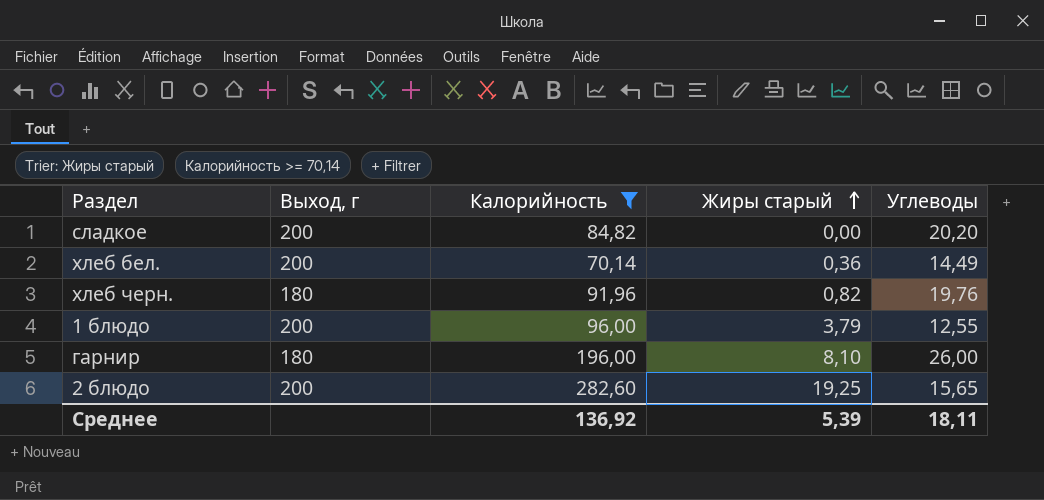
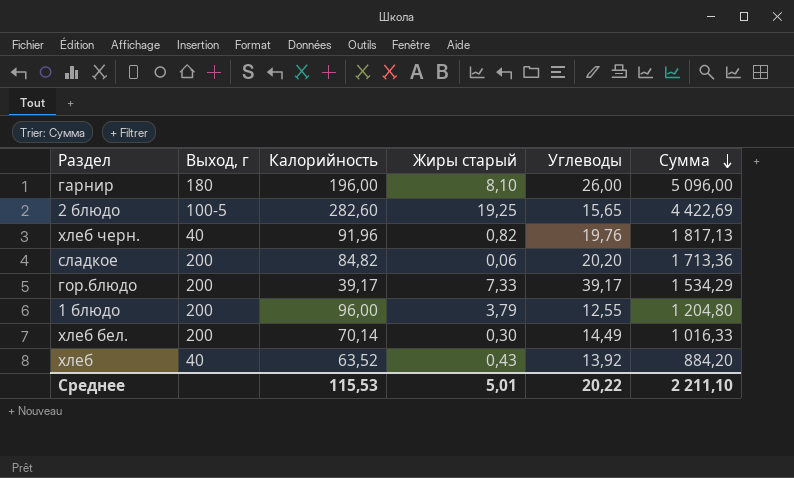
filter: Калорийность >= 70,14 -> none
row order: Жиры старый ascending -> Сумма descending
column Сумма | formula: none -> [Калорийность] * [Углеводы]
2 блюдо | Выход, г: 200 -> 100-5
хлеб черн. | Выход, г: 180 -> 40
сладкое | Жиры старый: 0,00 -> 0,06
хлеб бел. | Жиры старый: 0,36 -> 0,30
Среднее | Калорийность: 136,92 -> 115,53
Среднее | Жиры старый: 5,39 -> 5,01
Среднее | Углеводы: 18,11 -> 20,22

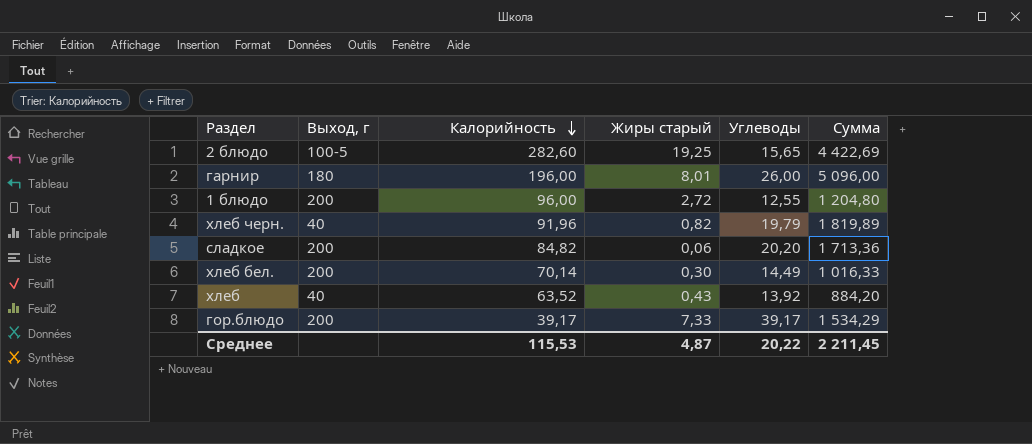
row order: Сумма descending -> Калорийность descending
гарнир | Жиры старый: 8,10 -> 8,01
1 блюдо | Жиры старый: 3,79 -> 2,72
хлеб черн. | Углеводы: 19,76 -> 19,79
хлеб черн. | Сумма: 1 817,13 -> 1 819,89
Среднее | Жиры старый: 5,01 -> 4,87
Среднее | Сумма: 2 211,10 -> 2 211,45

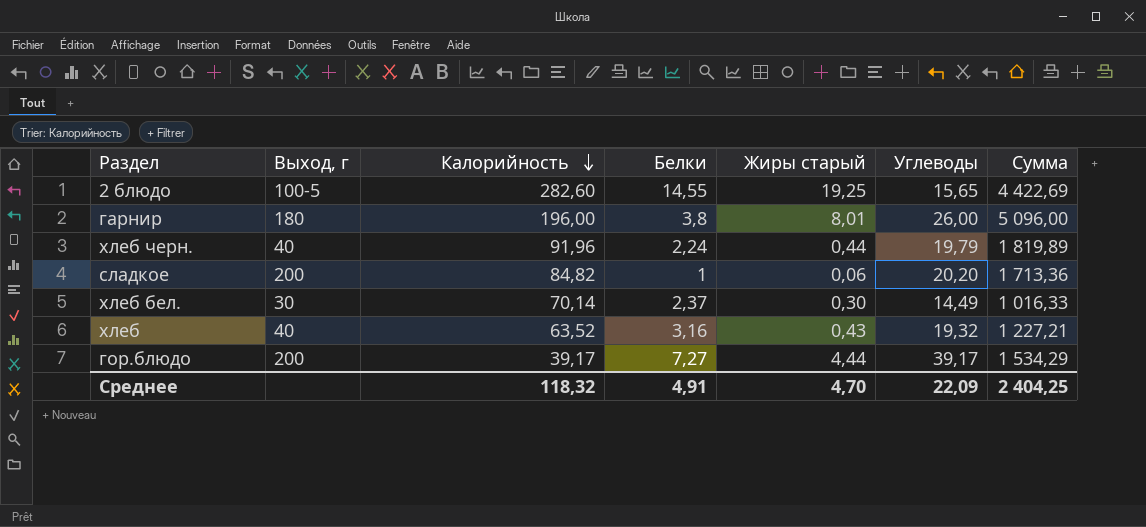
column Белки | position: none -> 4
row 1 блюдо: 200 | 96,00 | 2,72 | 12,55 | 1 204,80 -> none
хлеб черн. | Жиры старый: 0,82 -> 0,44
хлеб бел. | Выход, г: 200 -> 30
хлеб | Углеводы: 13,92 -> 19,32
хлеб | Сумма: 884,20 -> 1 227,21
гор.блюдо | Жиры старый: 7,33 -> 4,44
Среднее | Калорийность: 115,53 -> 118,32
Среднее | Жиры старый: 4,87 -> 4,70
Среднее | Углеводы: 20,22 -> 22,09
Среднее | Сумма: 2 211,45 -> 2 404,25

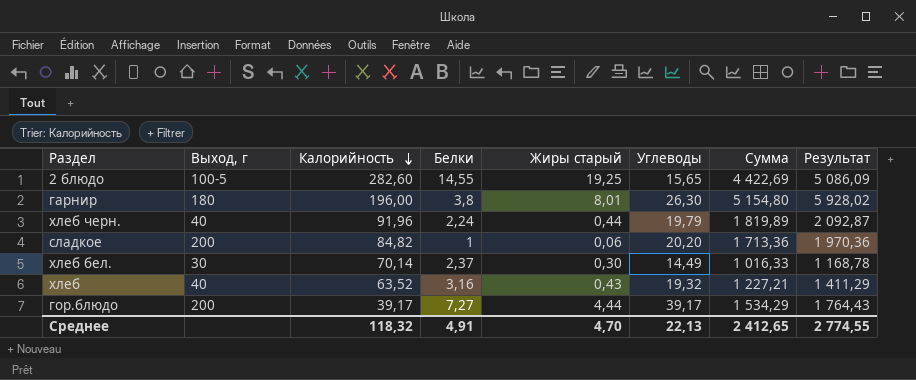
column Результат | formula: none -> [Сумма] * 1,15
гарнир | Углеводы: 26,00 -> 26,30
гарнир | Сумма: 5 096,00 -> 5 154,80
Среднее | Углеводы: 22,09 -> 22,13
Среднее | Сумма: 2 404,25 -> 2 412,65

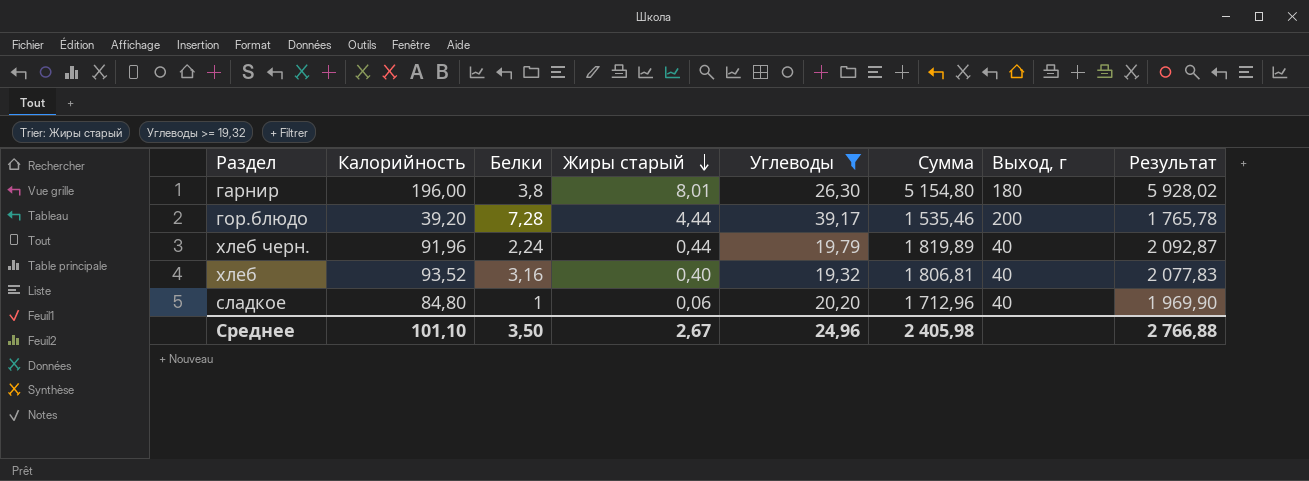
filter: none -> Углеводы >= 19,32
row order: Калорийность descending -> Жиры старый descending
column Выход, г | position: 2 -> 7
гор.блюдо | Калорийность: 39,17 -> 39,20
гор.блюдо | Белки: 7,27 -> 7,28
гор.блюдо | Сумма: 1 534,29 -> 1 535,46
гор.блюдо | Результат: 1 764,43 -> 1 765,78
хлеб | Калорийность: 63,52 -> 93,52
хлеб | Жиры старый: 0,43 -> 0,40
хлеб | Сумма: 1 227,21 -> 1 806,81
хлеб | Результат: 1 411,29 -> 2 077,83
сладкое | Калорийность: 84,82 -> 84,80
сладкое | Сумма: 1 713,36 -> 1 712,96
сладкое | Выход, г: 200 -> 40
сладкое | Результат: 1 970,36 -> 1 969,90
Среднее | Калорийность: 118,32 -> 101,10
Среднее | Белки: 4,91 -> 3,50
Среднее | Жиры старый: 4,70 -> 2,67
Среднее | Углеводы: 22,13 -> 24,96
Среднее | Сумма: 2 412,65 -> 2 405,98
Среднее | Результат: 2 774,55 -> 2 766,88

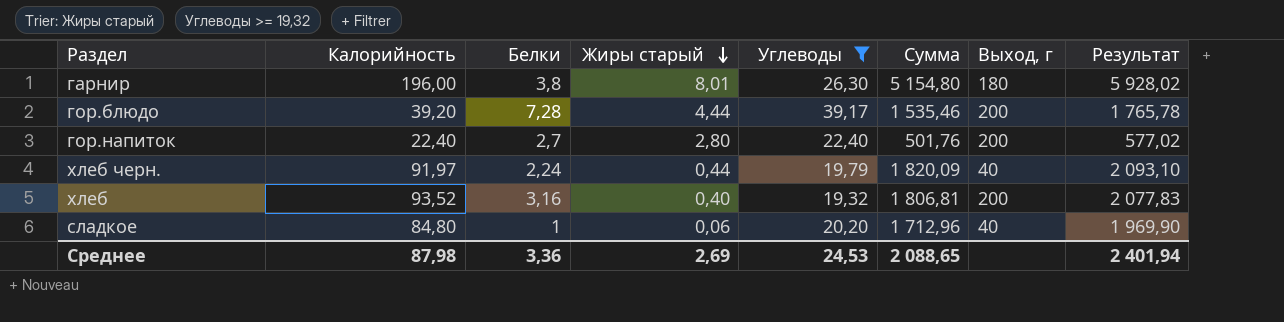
row гор.напиток: none -> 22,40 | 2,7 | 2,80 | 22,40 | 501,76 | 200 | 577,02
хлеб черн. | Калорийность: 91,96 -> 91,97
хлеб черн. | Сумма: 1 819,89 -> 1 820,09
хлеб черн. | Результат: 2 092,87 -> 2 093,10
хлеб | Выход, г: 40 -> 200
Среднее | Калорийность: 101,10 -> 87,98
Среднее | Белки: 3,50 -> 3,36
Среднее | Жиры старый: 2,67 -> 2,69
Среднее | Углеводы: 24,96 -> 24,53
Среднее | Сумма: 2 405,98 -> 2 088,65
Среднее | Результат: 2 766,88 -> 2 401,94

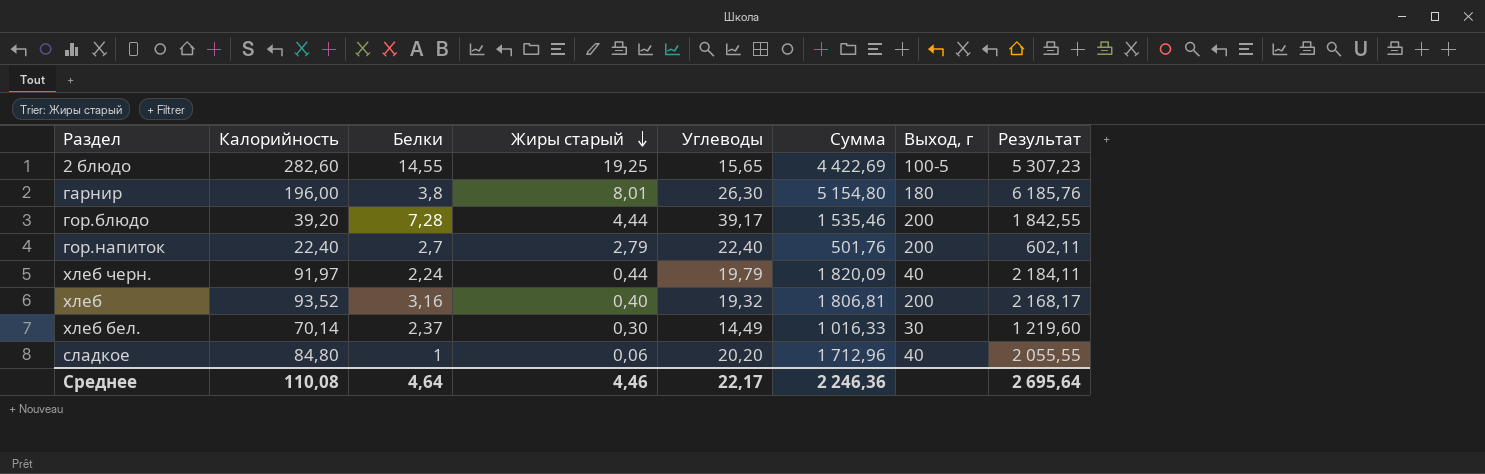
filter: Углеводы >= 19,32 -> none
column Результат | formula: [Сумма] * 1,15 -> [Сумма] * 1,2
гор.напиток | Жиры старый: 2,80 -> 2,79
Среднее | Калорийность: 87,98 -> 110,08
Среднее | Белки: 3,36 -> 4,64
Среднее | Жиры старый: 2,69 -> 4,46
Среднее | Углеводы: 24,53 -> 22,17
Среднее | Сумма: 2 088,65 -> 2 246,36
Среднее | Результат: 2 401,94 -> 2 695,64

